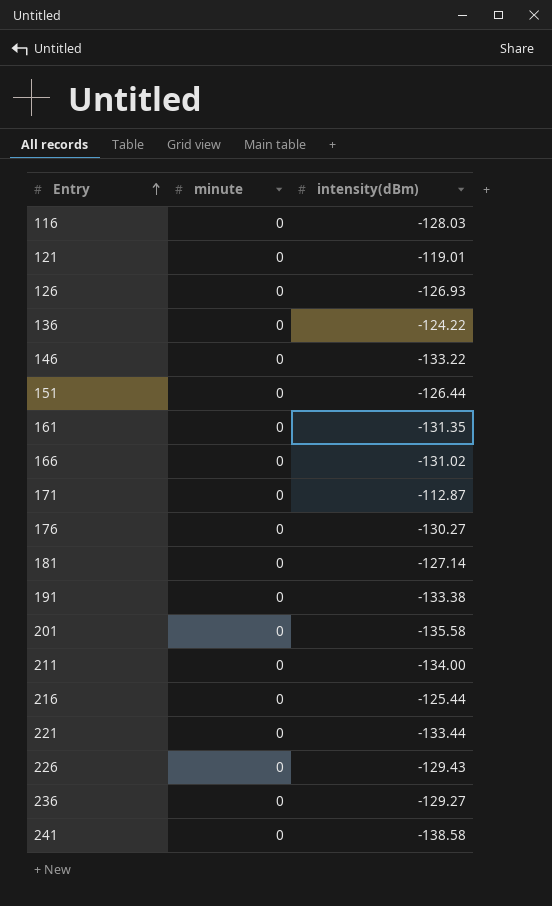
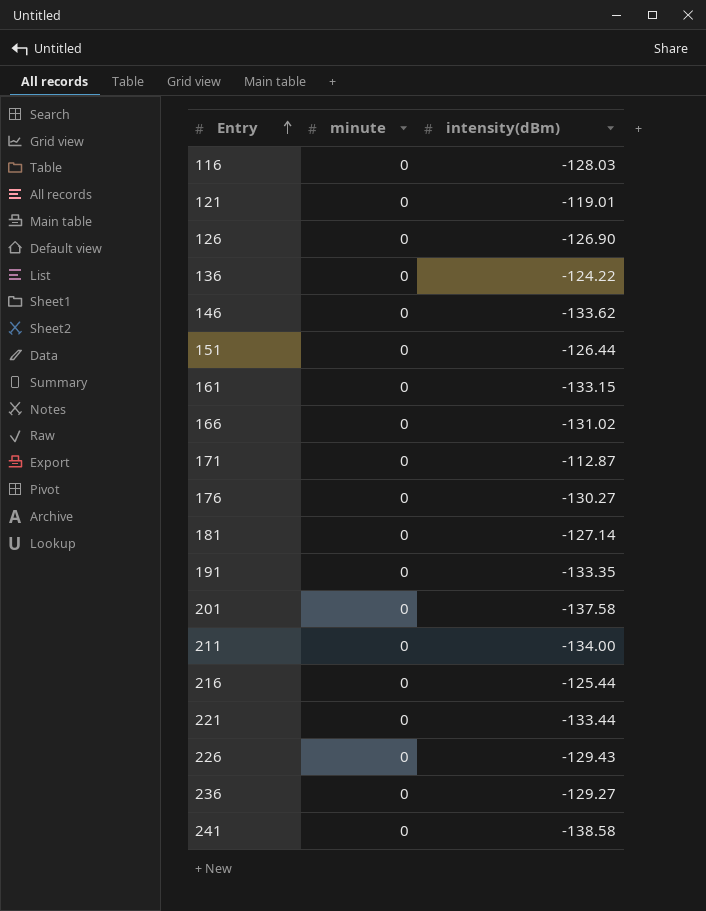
126 | intensity(dBm): -126.93 -> -126.90
146 | intensity(dBm): -133.22 -> -133.62
161 | intensity(dBm): -131.35 -> -133.15
191 | intensity(dBm): -133.38 -> -133.35
201 | intensity(dBm): -135.58 -> -137.58

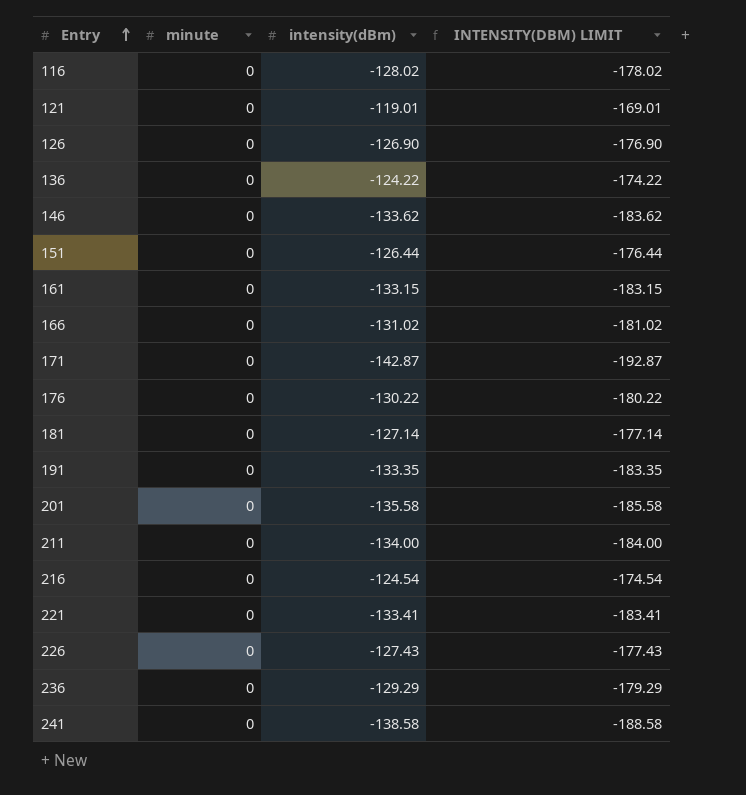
column INTENSITY(DBM) LIMIT | formula: none -> [intensity(dBm)] - 50
116 | intensity(dBm): -128.03 -> -128.02
171 | intensity(dBm): -112.87 -> -142.87
176 | intensity(dBm): -130.27 -> -130.22
201 | intensity(dBm): -137.58 -> -135.58
216 | intensity(dBm): -125.44 -> -124.54
221 | intensity(dBm): -133.44 -> -133.41
226 | intensity(dBm): -129.43 -> -127.43
236 | intensity(dBm): -129.27 -> -129.29

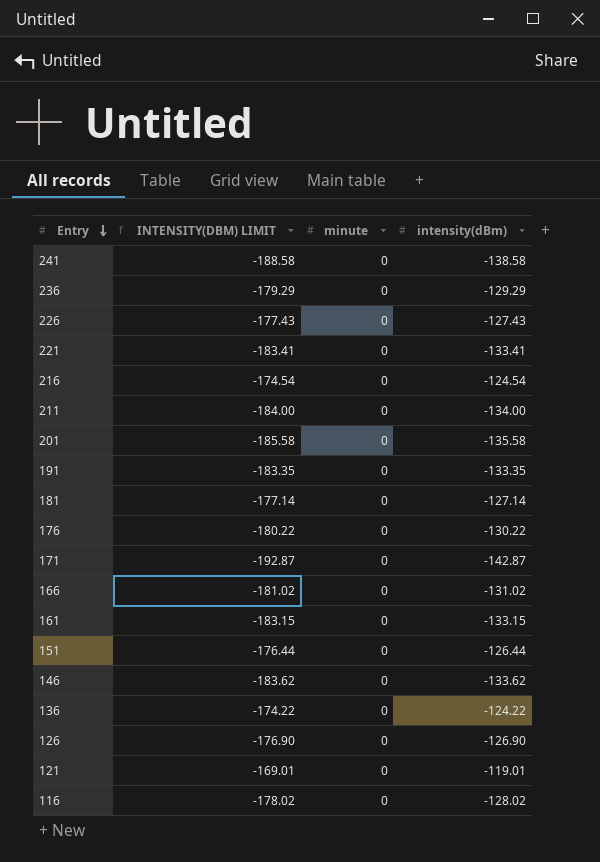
row order: Entry ascending -> Entry descending
column INTENSITY(DBM) LIMIT | position: 4 -> 2

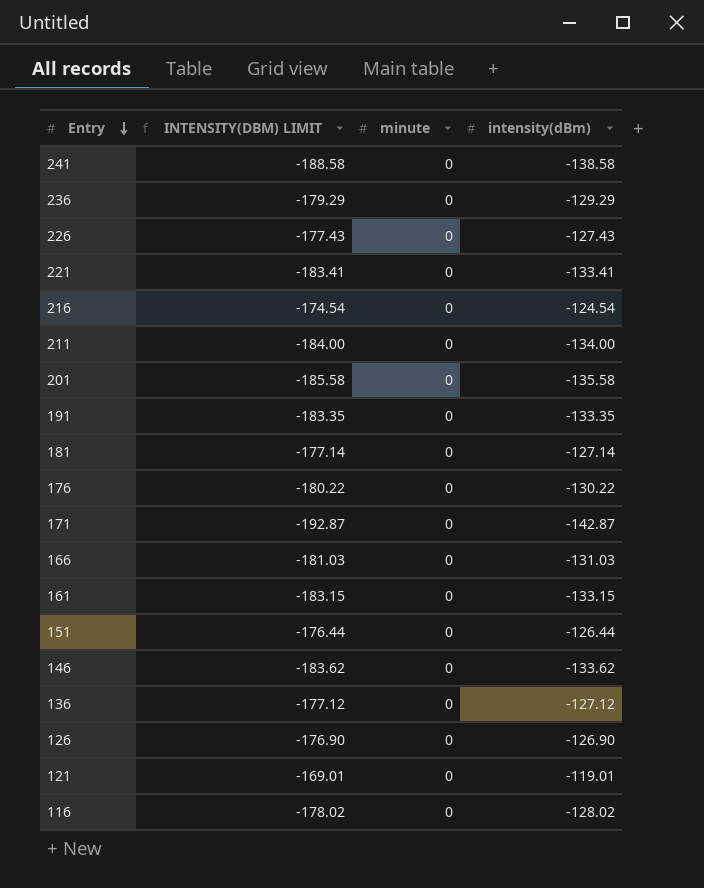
166 | INTENSITY(DBM) LIMIT: -181.02 -> -181.03
166 | intensity(dBm): -131.02 -> -131.03
136 | INTENSITY(DBM) LIMIT: -174.22 -> -177.12
136 | intensity(dBm): -124.22 -> -127.12

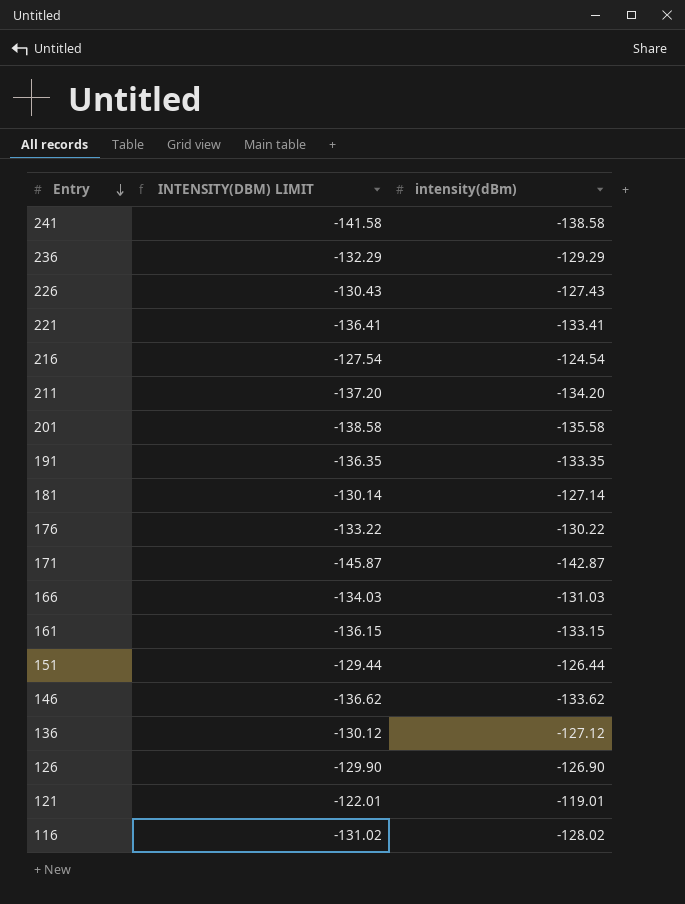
column minute | position: 3 -> none
column INTENSITY(DBM) LIMIT | formula: [intensity(dBm)] - 50 -> [intensity(dBm)] - 3
211 | intensity(dBm): -134.00 -> -134.20

